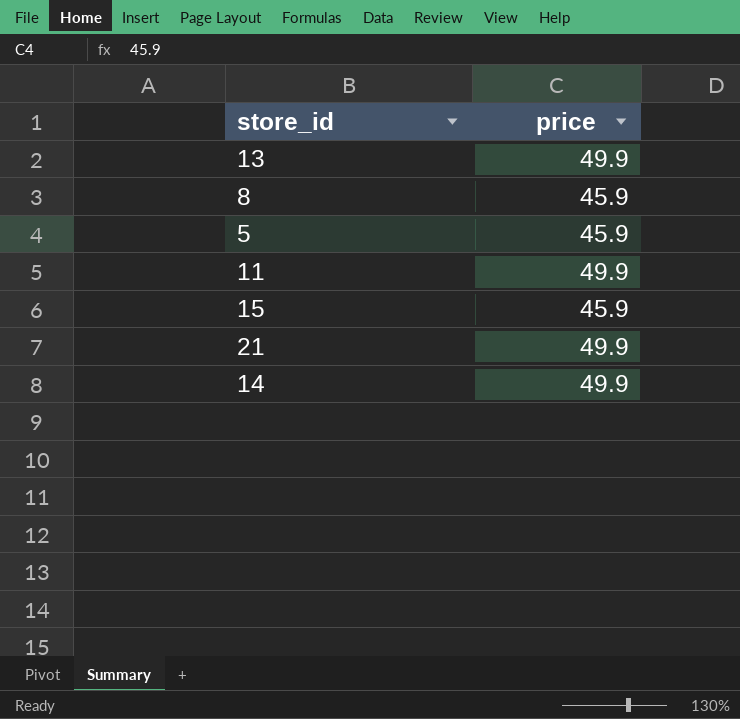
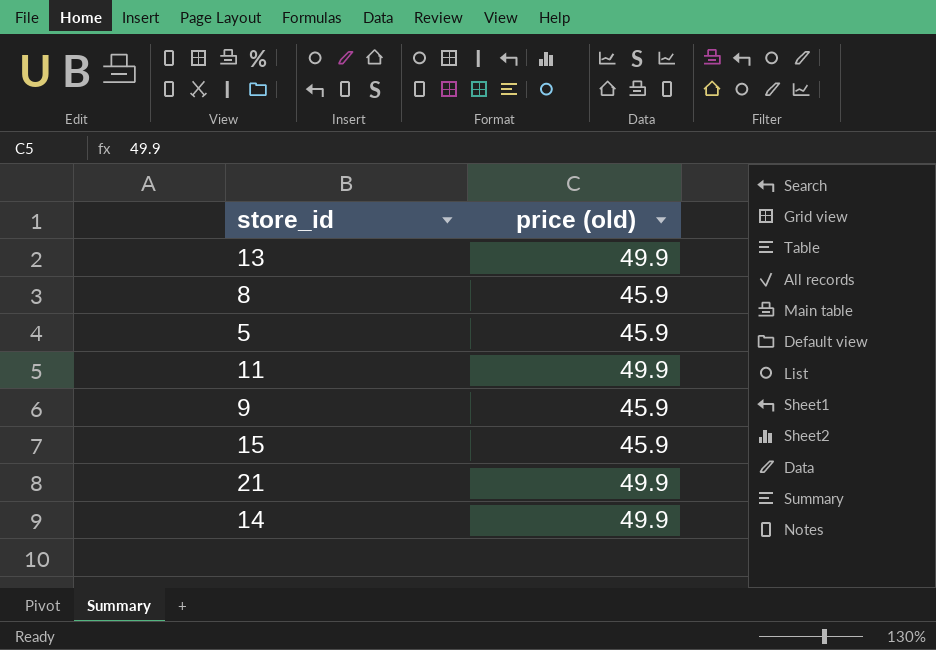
column name: price -> price (old)
row 9: none -> 45.9

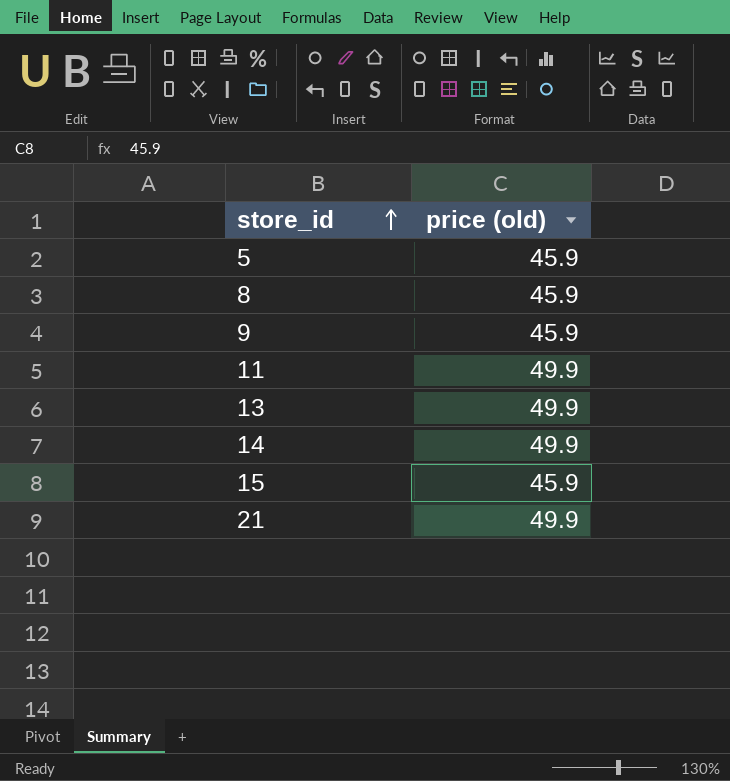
row order: none -> store_id ascending

